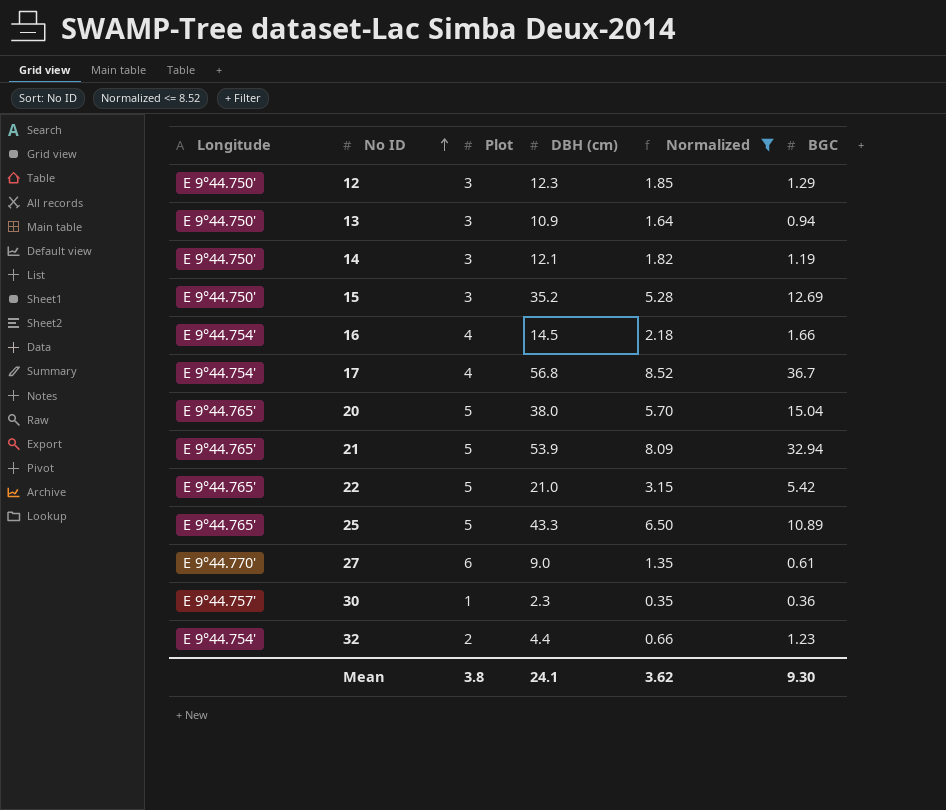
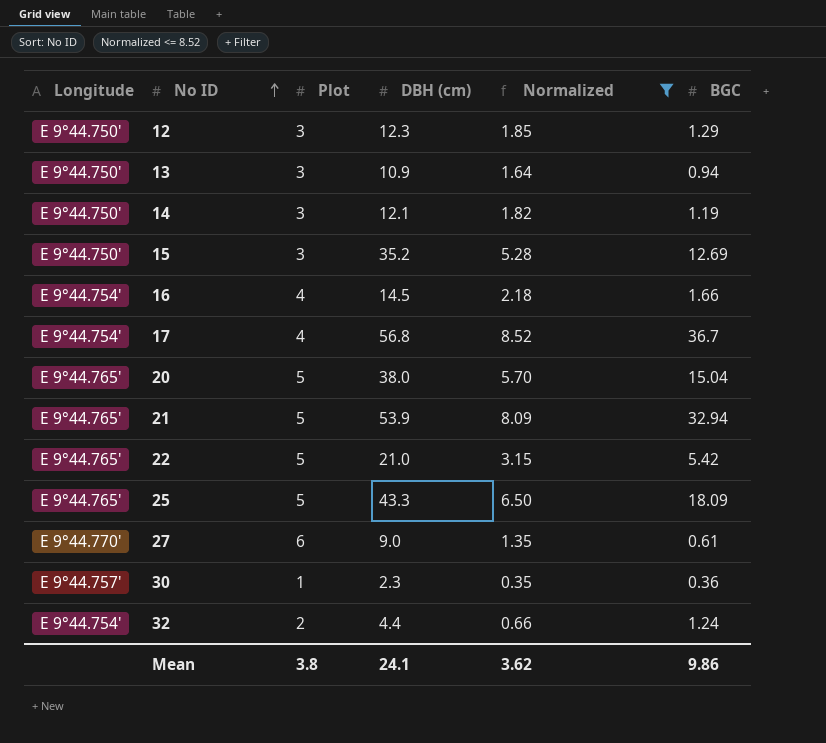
25 | BGC: 10.89 -> 18.09
32 | BGC: 1.23 -> 1.24
Mean | BGC: 9.30 -> 9.86

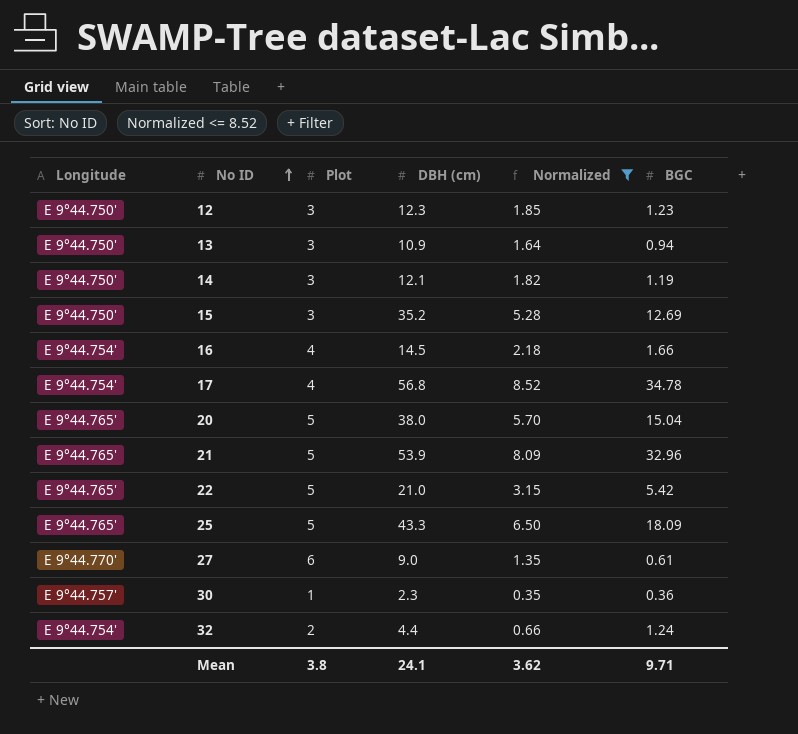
12 | BGC: 1.29 -> 1.23
17 | BGC: 36.7 -> 34.78
21 | BGC: 32.94 -> 32.96
Mean | BGC: 9.86 -> 9.71

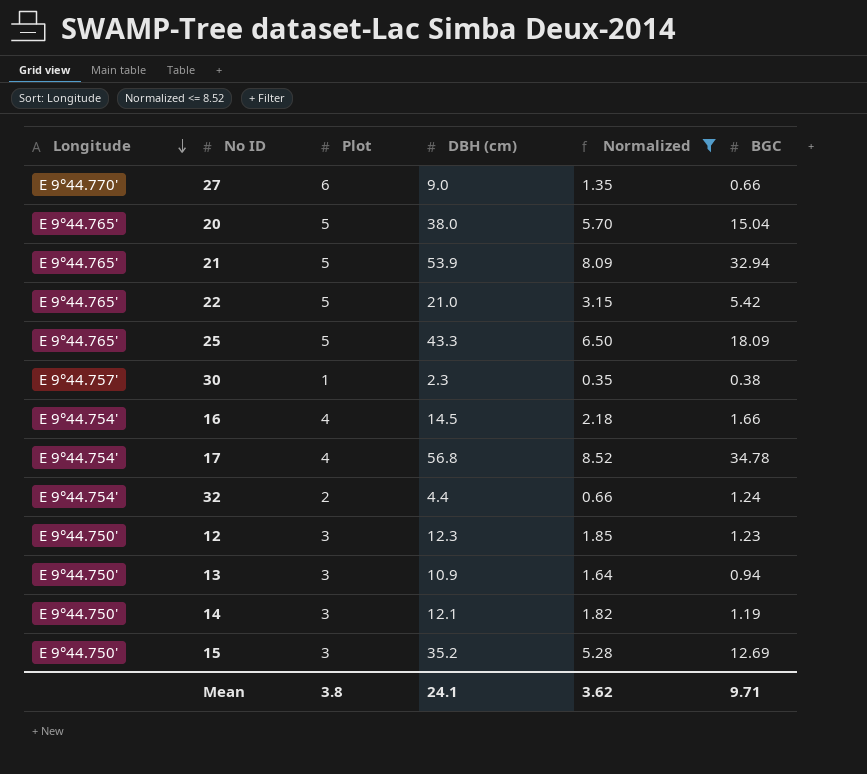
row order: No ID ascending -> Longitude descending
27 | BGC: 0.61 -> 0.66
21 | BGC: 32.96 -> 32.94
30 | BGC: 0.36 -> 0.38

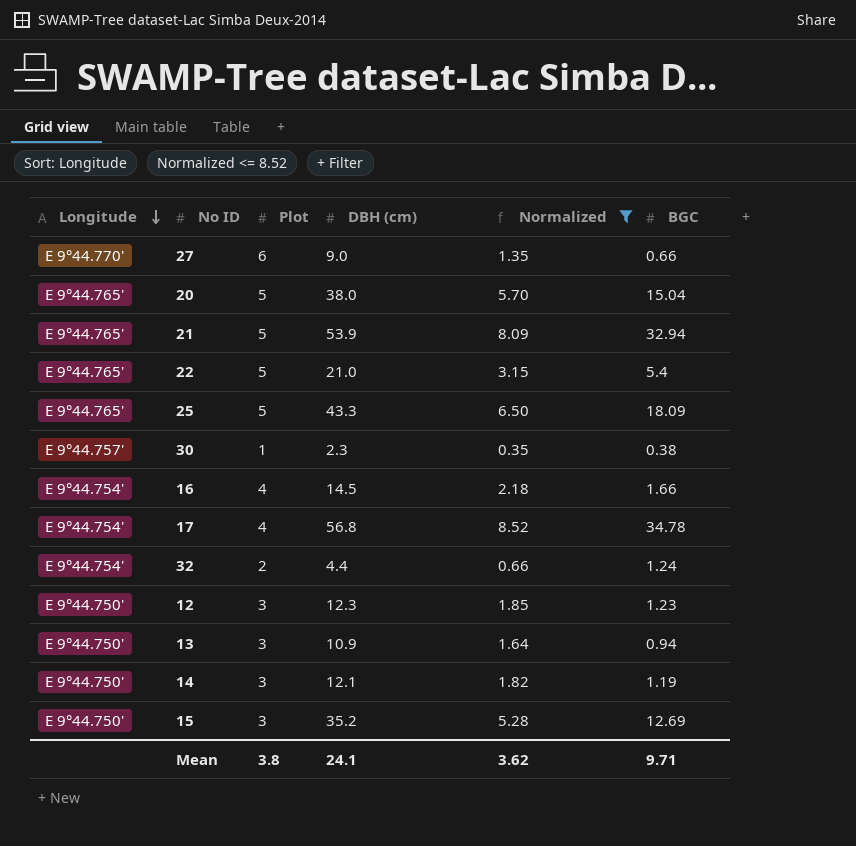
22 | BGC: 5.42 -> 5.4

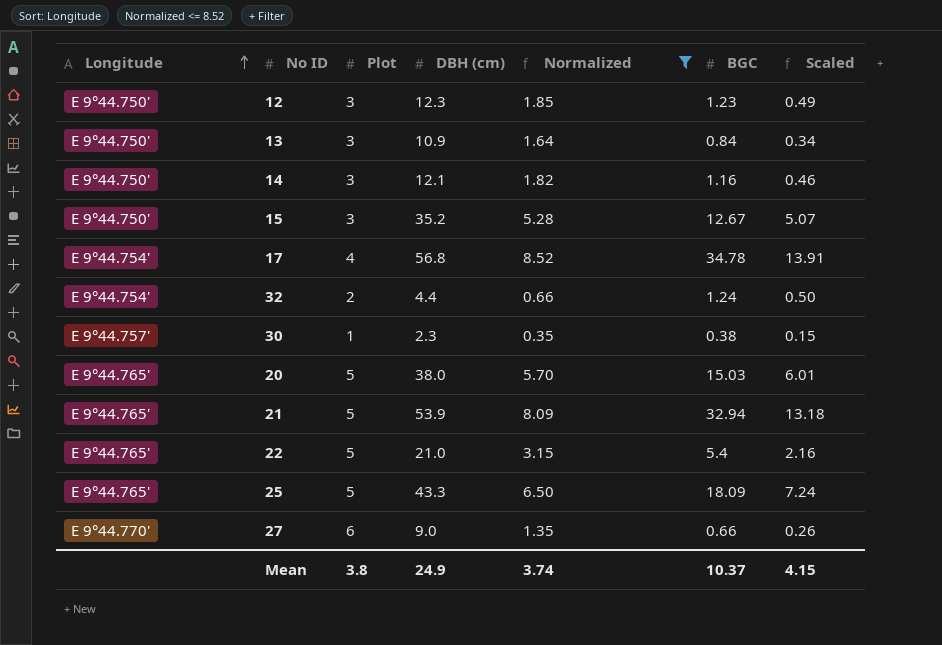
row order: Longitude descending -> Longitude ascending
column Scaled | formula: none -> [BGC] * 0.4
row 16: E 9°44.754' | 4 | 14.5 | 2.18 | 1.66 -> none
13 | BGC: 0.94 -> 0.84
14 | BGC: 1.19 -> 1.16
15 | BGC: 12.69 -> 12.67
20 | BGC: 15.04 -> 15.03
Mean | DBH (cm): 24.1 -> 24.9
Mean | Normalized: 3.62 -> 3.74
Mean | BGC: 9.71 -> 10.37

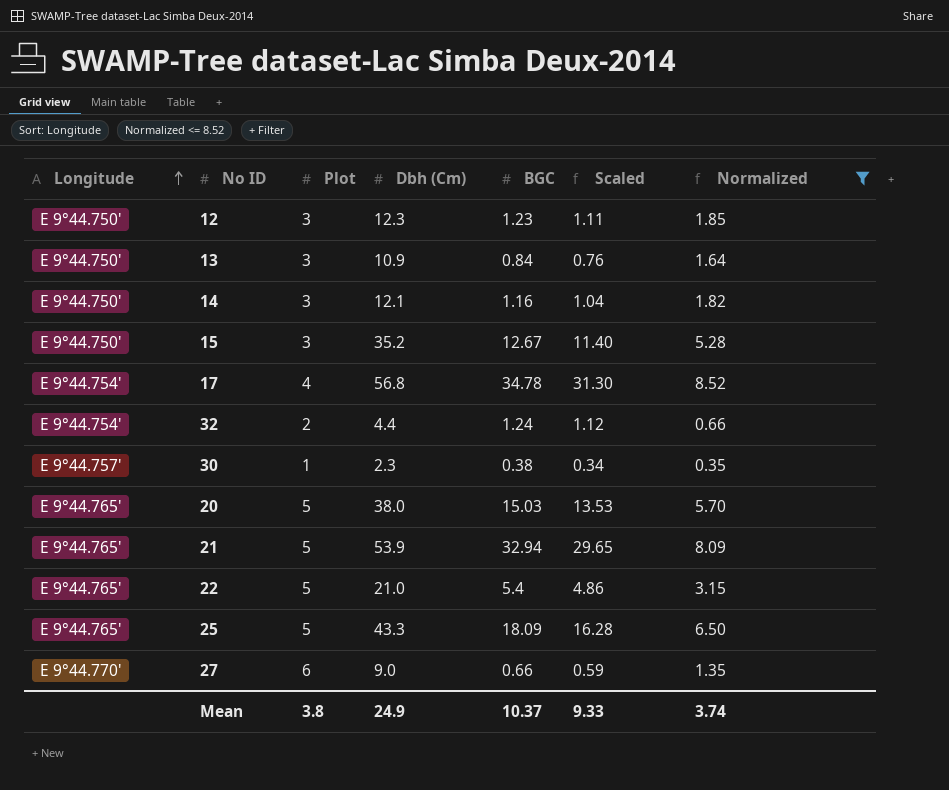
column name: DBH (cm) -> Dbh (Cm)
column Scaled | formula: [BGC] * 0.4 -> [BGC] * 0.9
column Normalized | position: 5 -> 7
Mean | Scaled: 4.15 -> 9.33

